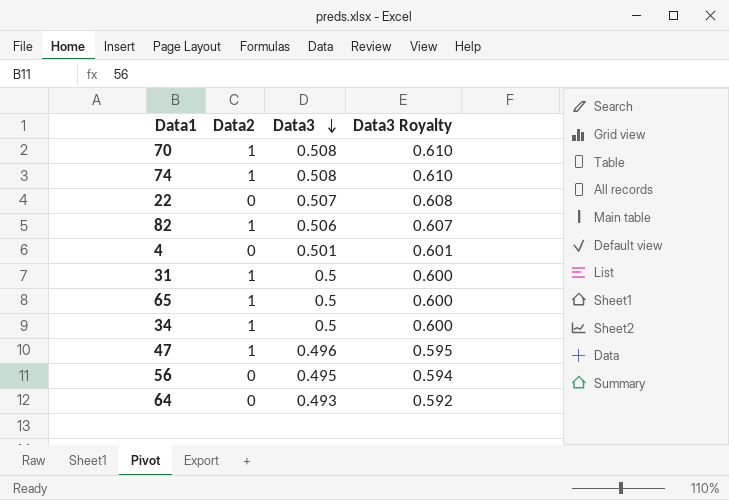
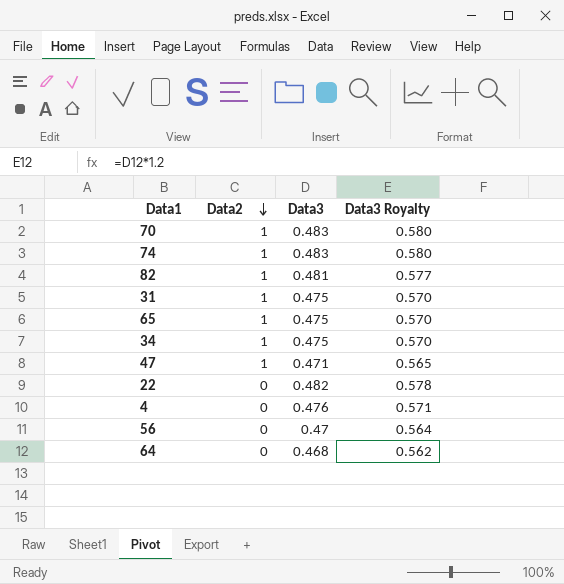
row order: Data3 descending -> Data2 descending
70 | Data3: 0.508 -> 0.483
70 | Data3 Royalty: 0.610 -> 0.580
74 | Data3: 0.508 -> 0.483
74 | Data3 Royalty: 0.610 -> 0.580
82 | Data3: 0.506 -> 0.481
82 | Data3 Royalty: 0.607 -> 0.577
31 | Data3: 0.5 -> 0.475
31 | Data3 Royalty: 0.600 -> 0.570
65 | Data3: 0.5 -> 0.475
65 | Data3 Royalty: 0.600 -> 0.570
34 | Data3: 0.5 -> 0.475
34 | Data3 Royalty: 0.600 -> 0.570
47 | Data3: 0.496 -> 0.471
47 | Data3 Royalty: 0.595 -> 0.565
22 | Data3: 0.507 -> 0.482
22 | Data3 Royalty: 0.608 -> 0.578
4 | Data3: 0.501 -> 0.476
4 | Data3 Royalty: 0.601 -> 0.571
56 | Data3: 0.495 -> 0.47
56 | Data3 Royalty: 0.594 -> 0.564
64 | Data3: 0.493 -> 0.468
64 | Data3 Royalty: 0.592 -> 0.562

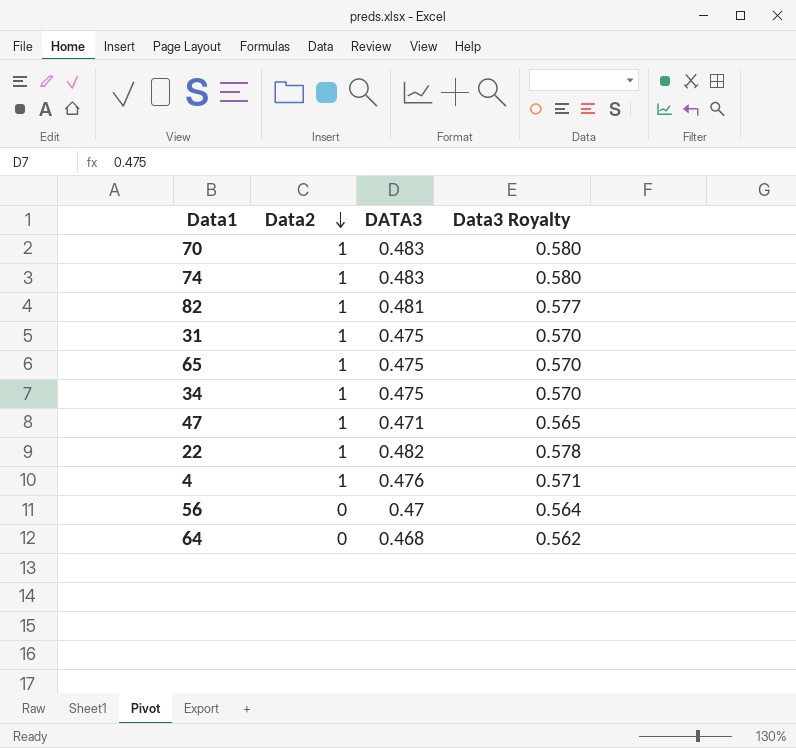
column name: Data3 -> DATA3
22 | Data2: 0 -> 1
4 | Data2: 0 -> 1

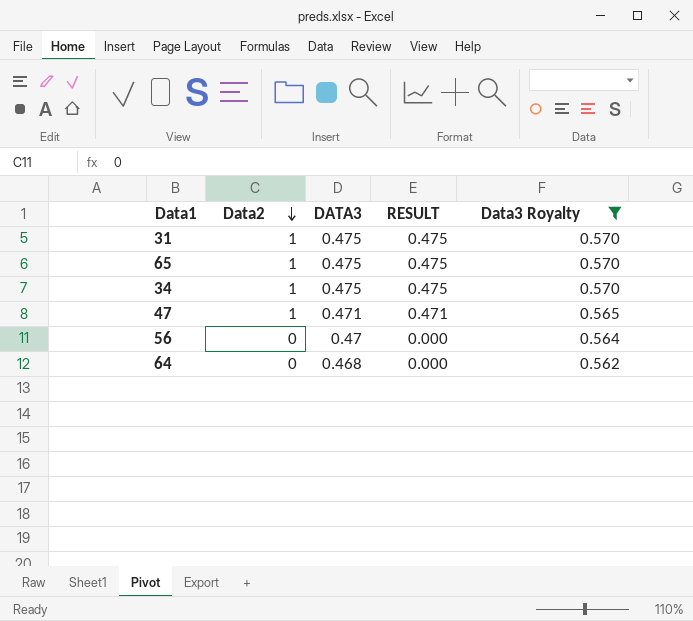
filter: none -> Data3 Royalty <= 0.570
column RESULT | formula: none -> [Data2] * [DATA3]

